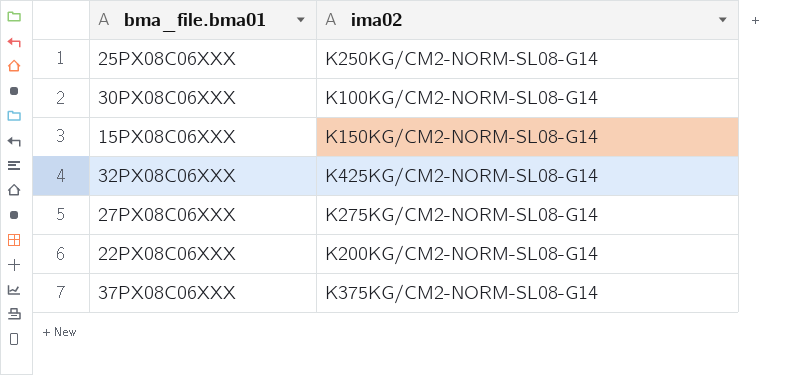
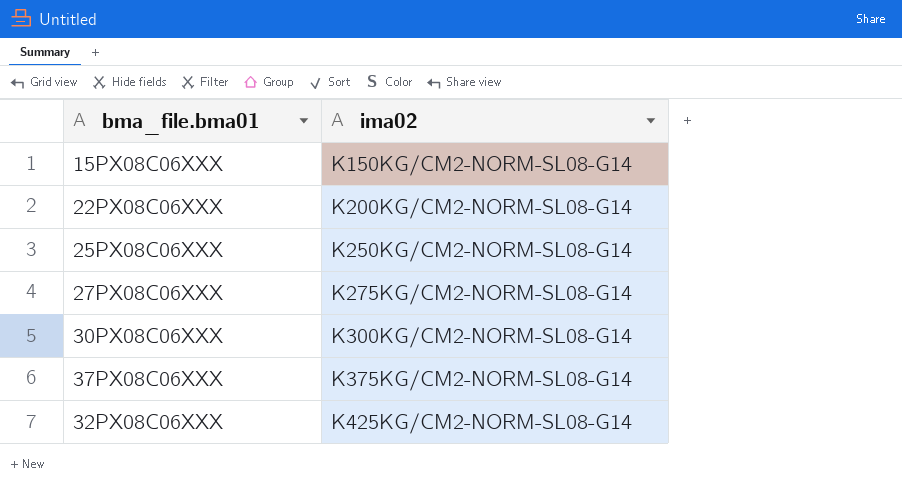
row order: none -> ima02 ascending
30PX08C06XXX | ima02: K100KG/CM2-NORM-SL08-G14 -> K300KG/CM2-NORM-SL08-G14

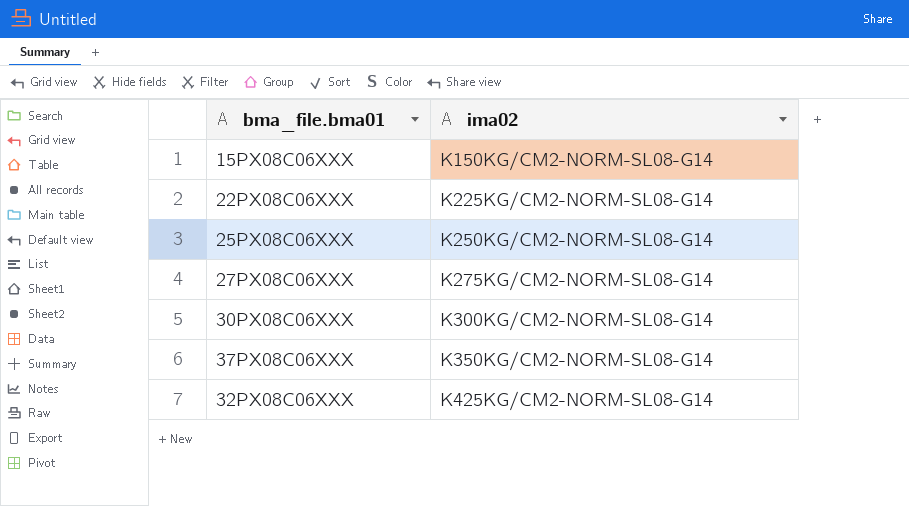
22PX08C06XXX | ima02: K200KG/CM2-NORM-SL08-G14 -> K225KG/CM2-NORM-SL08-G14
37PX08C06XXX | ima02: K375KG/CM2-NORM-SL08-G14 -> K350KG/CM2-NORM-SL08-G14

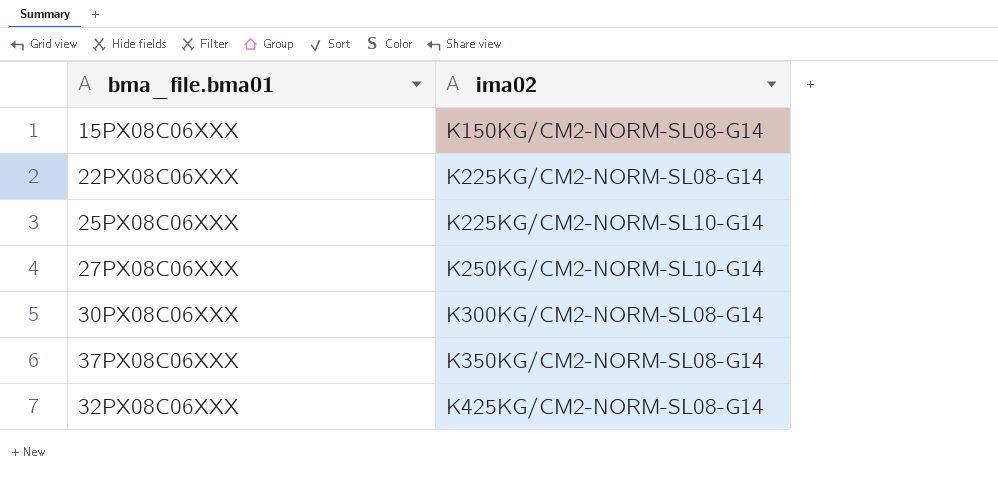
25PX08C06XXX | ima02: K250KG/CM2-NORM-SL08-G14 -> K225KG/CM2-NORM-SL10-G14
27PX08C06XXX | ima02: K275KG/CM2-NORM-SL08-G14 -> K250KG/CM2-NORM-SL10-G14

